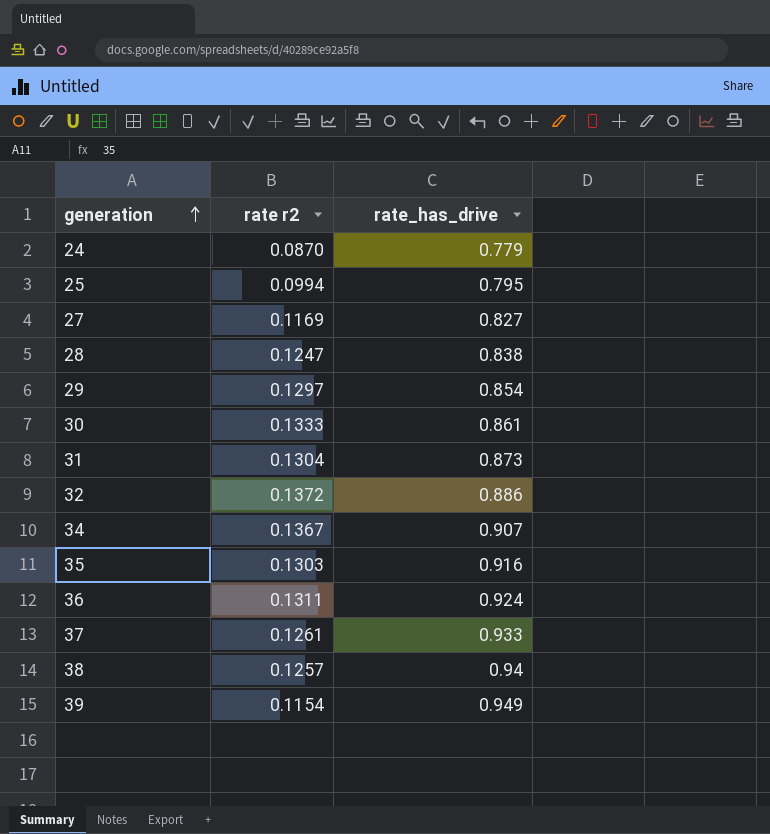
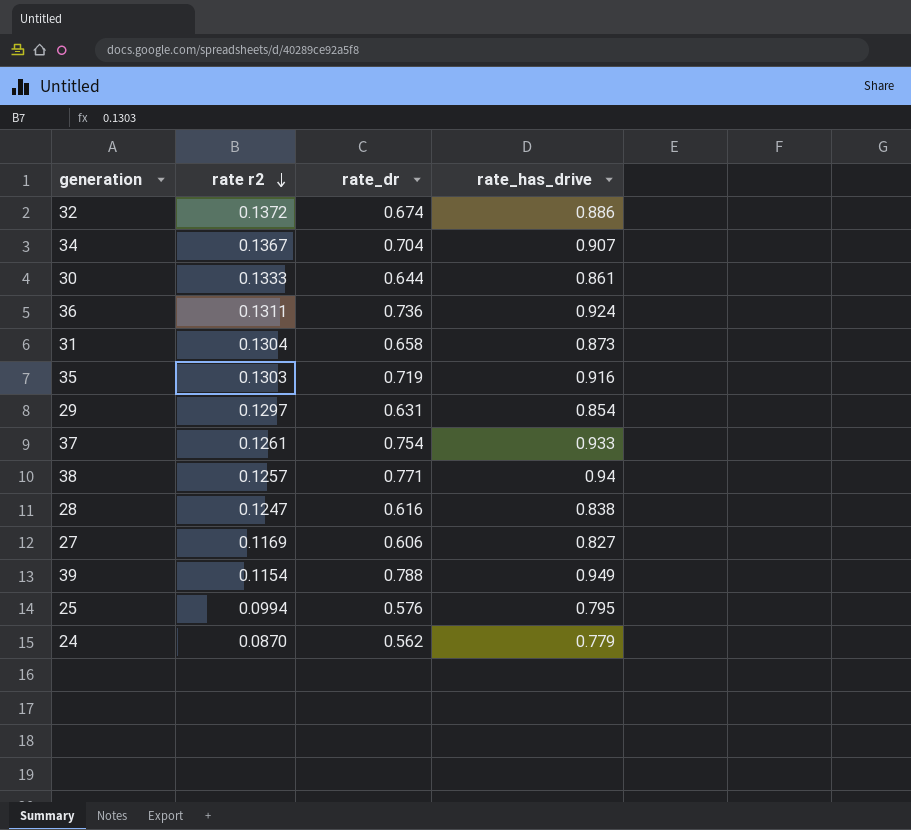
row order: generation ascending -> rate r2 descending
column rate_dr | position: none -> 3

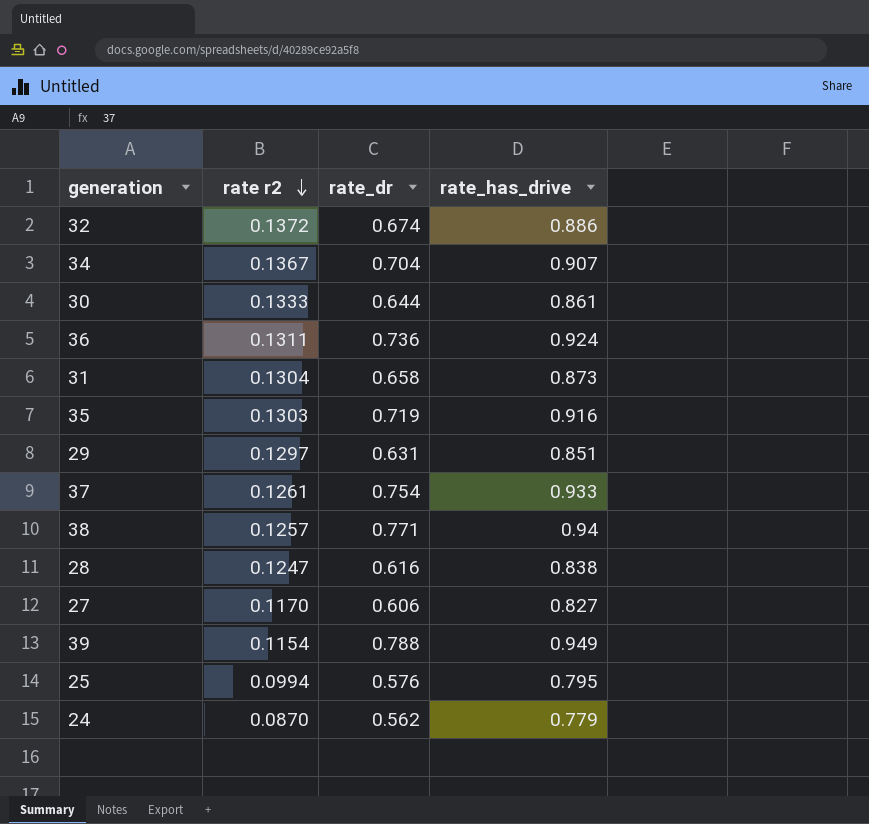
29 | rate_has_drive: 0.854 -> 0.851
27 | rate r2: 0.1169 -> 0.1170

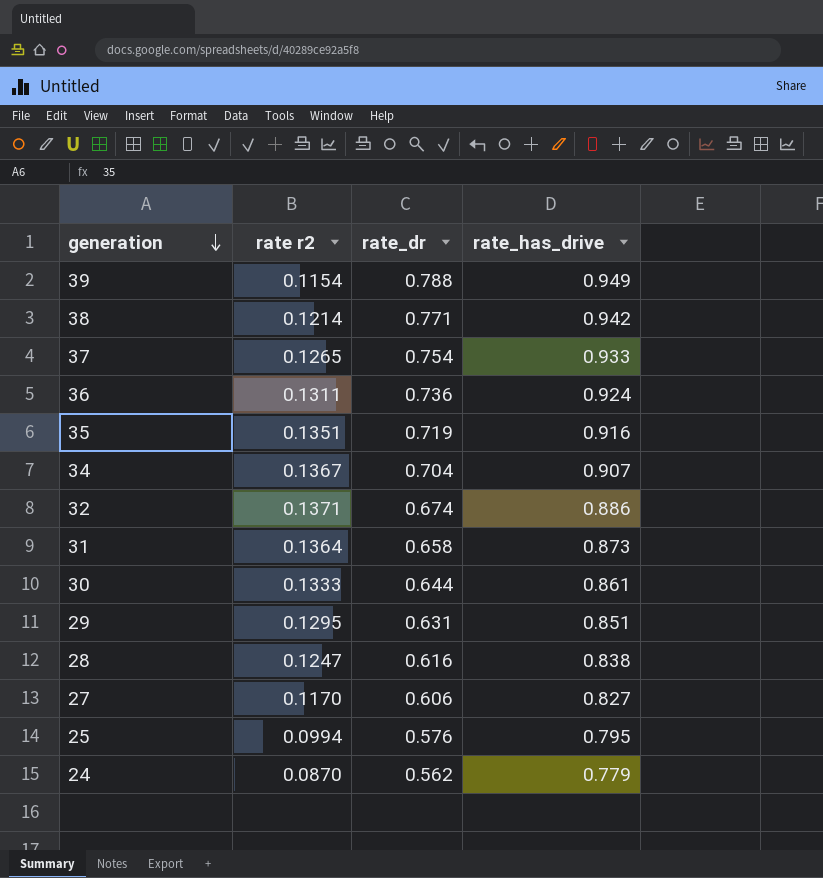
row order: rate r2 descending -> generation descending
38 | rate r2: 0.1257 -> 0.1214
38 | rate_has_drive: 0.94 -> 0.942
37 | rate r2: 0.1261 -> 0.1265
35 | rate r2: 0.1303 -> 0.1351
32 | rate r2: 0.1372 -> 0.1371
31 | rate r2: 0.1304 -> 0.1364
29 | rate r2: 0.1297 -> 0.1295

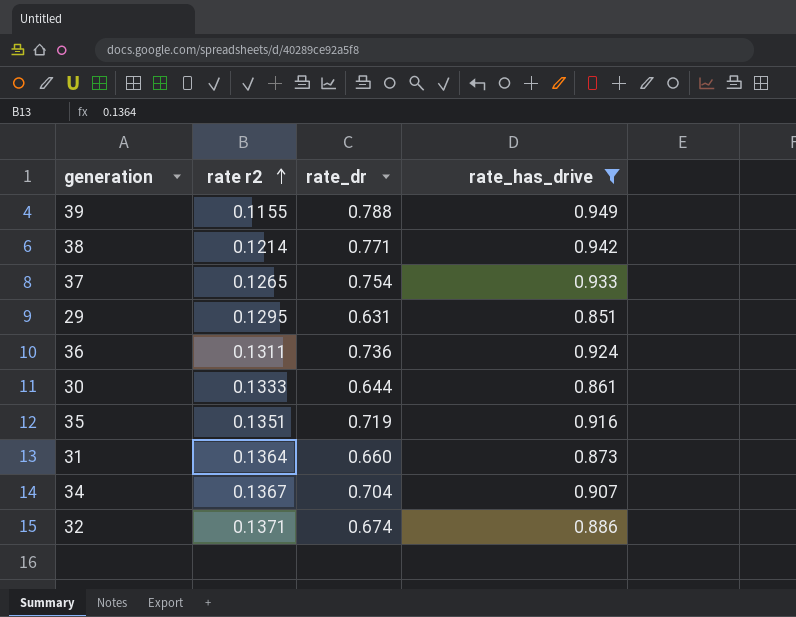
filter: none -> rate_has_drive >= 0.851
row order: generation descending -> rate r2 ascending
39 | rate r2: 0.1154 -> 0.1155
31 | rate_dr: 0.658 -> 0.660

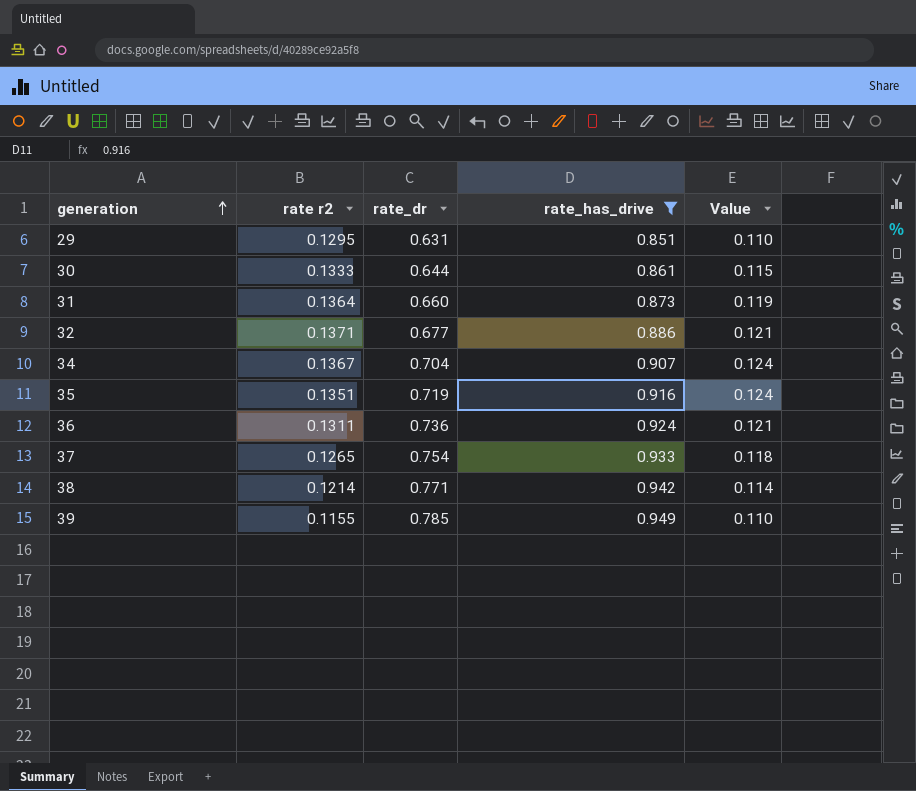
row order: rate r2 ascending -> generation ascending
column Value | formula: none -> [rate r2] * [rate_has_drive]
32 | rate_dr: 0.674 -> 0.677
39 | rate_dr: 0.788 -> 0.785

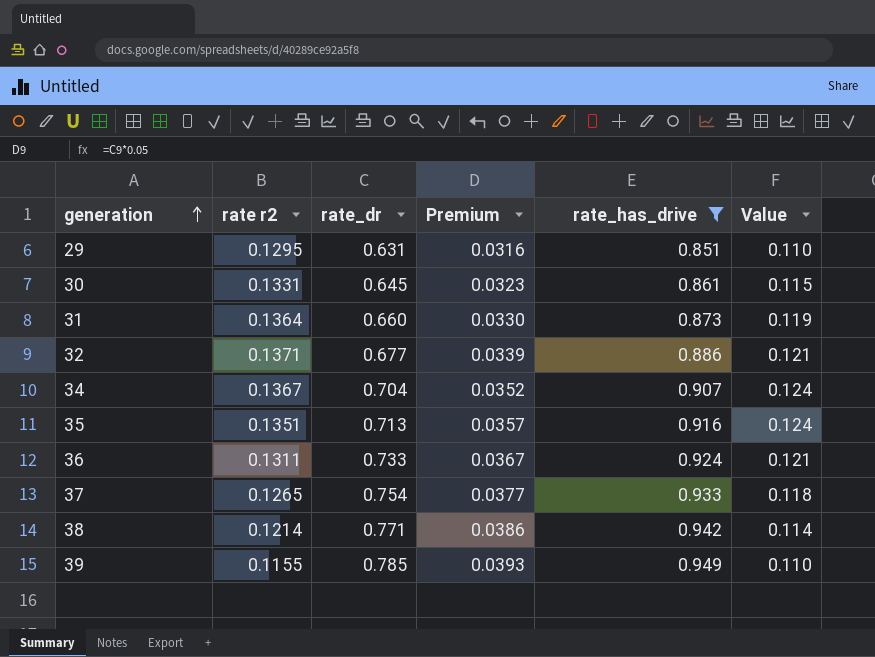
column Premium | formula: none -> [rate_dr] * 0.05
30 | rate r2: 0.1333 -> 0.1331
30 | rate_dr: 0.644 -> 0.645
35 | rate_dr: 0.719 -> 0.713
36 | rate_dr: 0.736 -> 0.733

